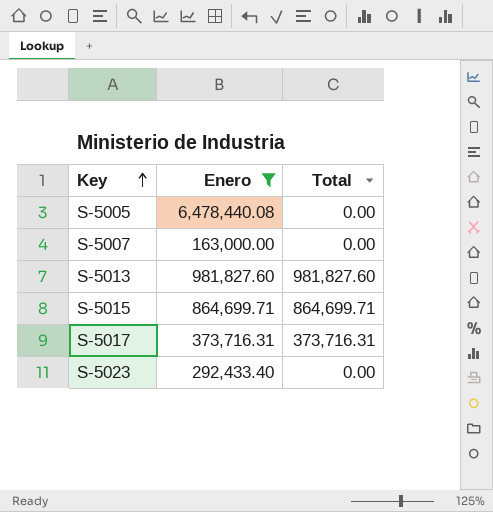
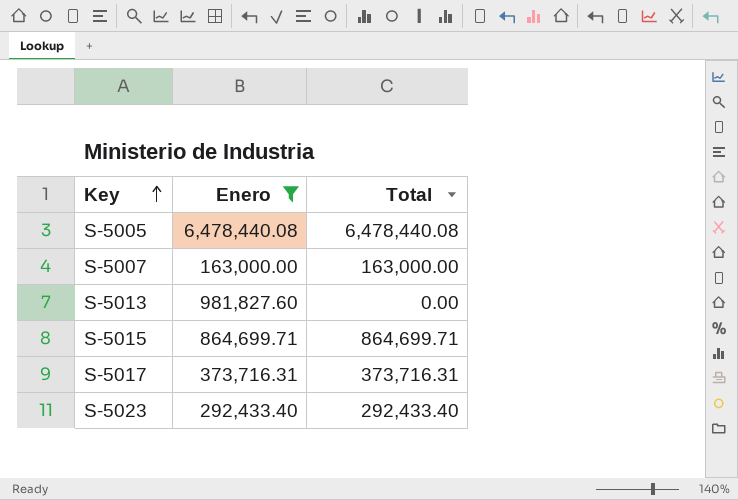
S-5005 | Total: 0.00 -> 6,478,440.08
S-5007 | Total: 0.00 -> 163,000.00
S-5013 | Total: 981,827.60 -> 0.00
S-5023 | Total: 0.00 -> 292,433.40

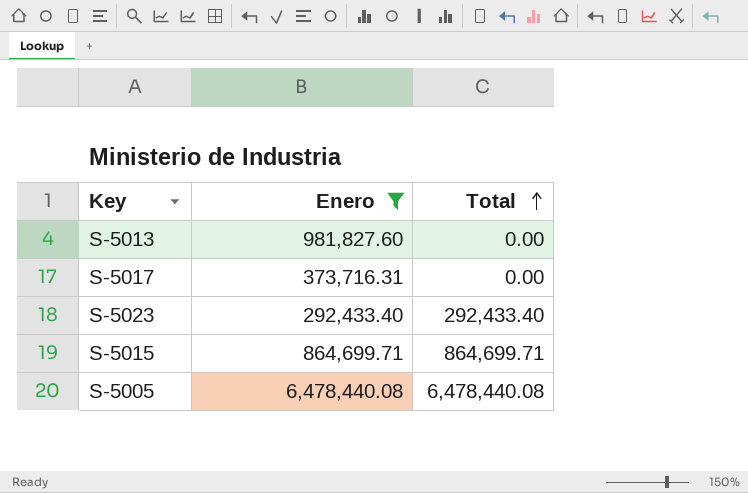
row order: Key ascending -> Total ascending
row S-5007: 163,000.00 | 163,000.00 -> none
S-5017 | Total: 373,716.31 -> 0.00

